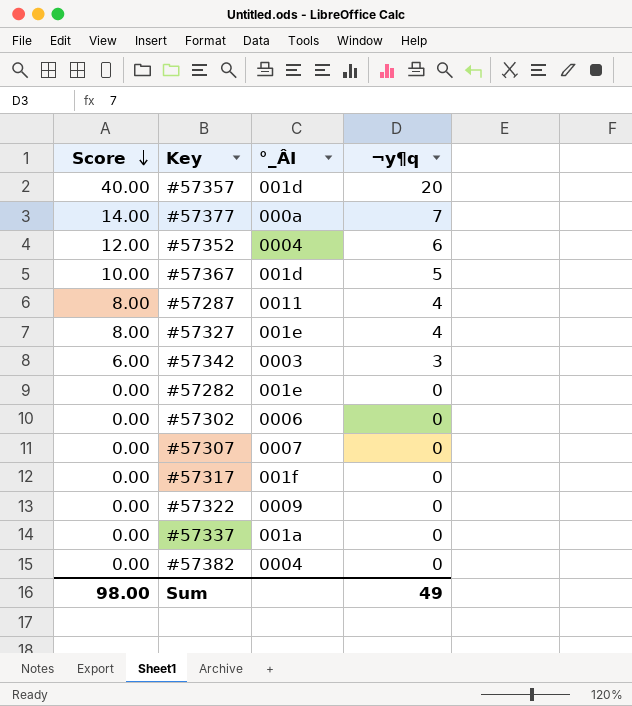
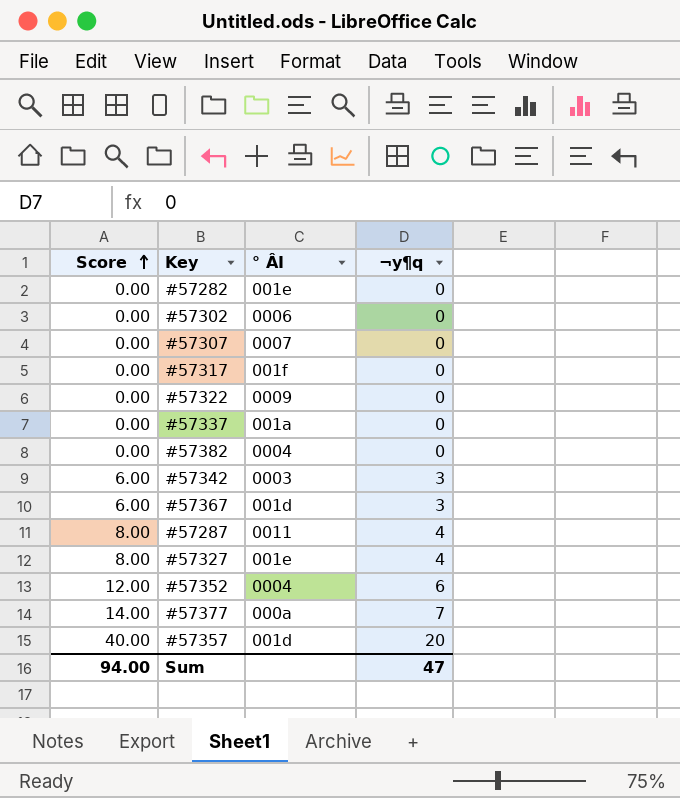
row order: Score descending -> Score ascending
column name: °_ÂI -> ° ÂI
#57367 | Score: 10.00 -> 6.00
#57367 | ¬y¶q: 5 -> 3
Sum | Score: 98.00 -> 94.00
Sum | ¬y¶q: 49 -> 47

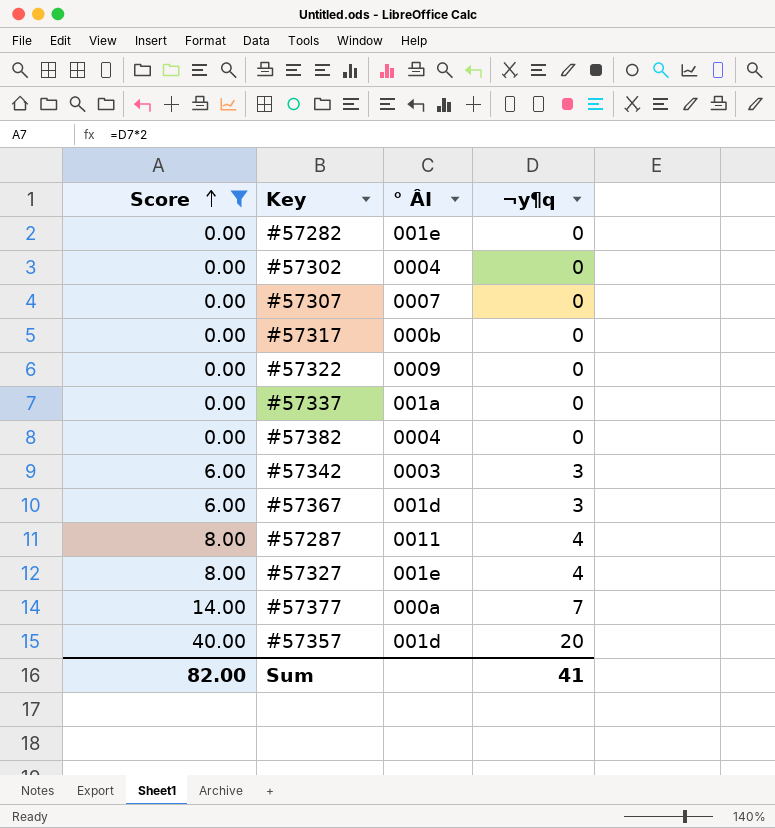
filter: none -> Score != 12.00
#57302 | ° ÂI: 0006 -> 0004
#57317 | ° ÂI: 001f -> 000b
Sum | Score: 94.00 -> 82.00
Sum | ¬y¶q: 47 -> 41

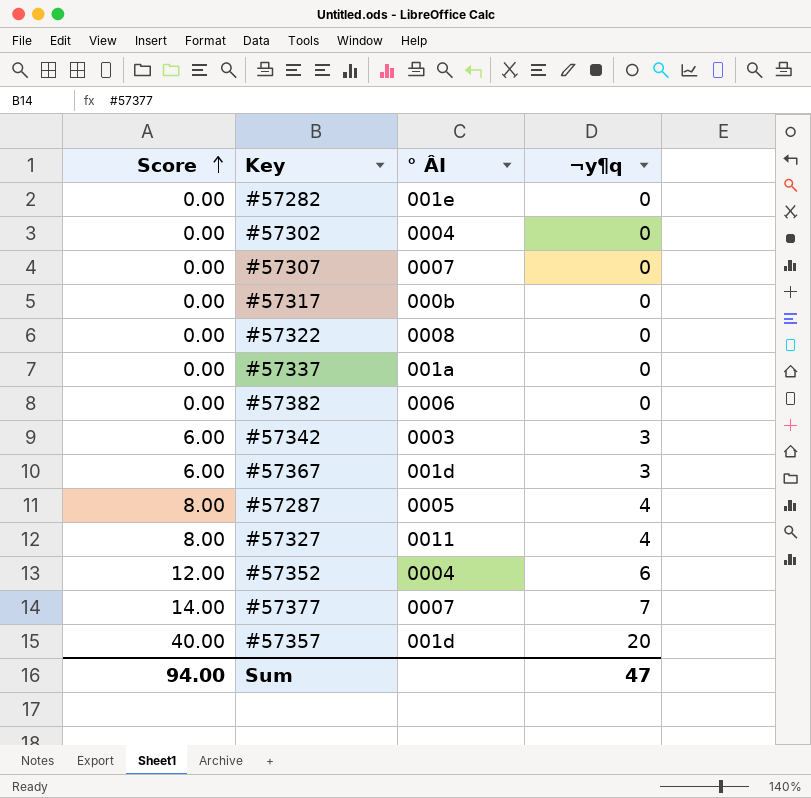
filter: Score != 12.00 -> none
#57322 | ° ÂI: 0009 -> 0008
#57382 | ° ÂI: 0004 -> 0006
#57287 | ° ÂI: 0011 -> 0005
#57327 | ° ÂI: 001e -> 0011
#57377 | ° ÂI: 000a -> 0007
Sum | Score: 82.00 -> 94.00
Sum | ¬y¶q: 41 -> 47

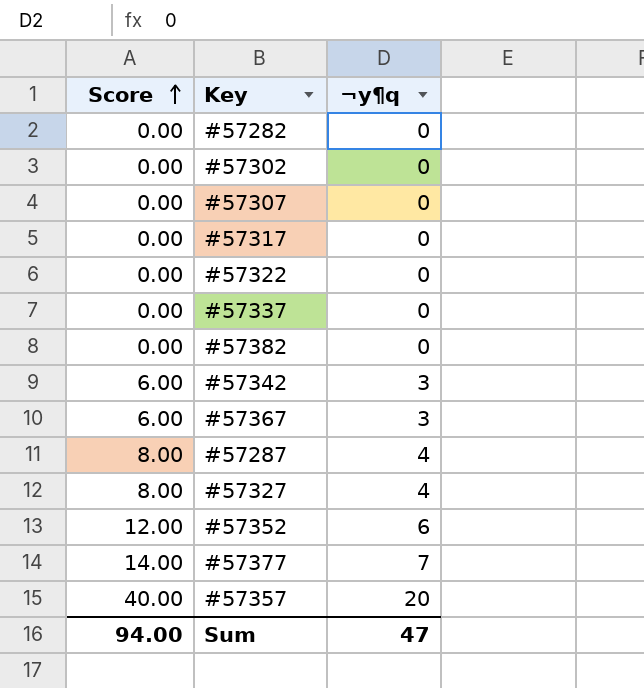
column ° ÂI | position: 3 -> none

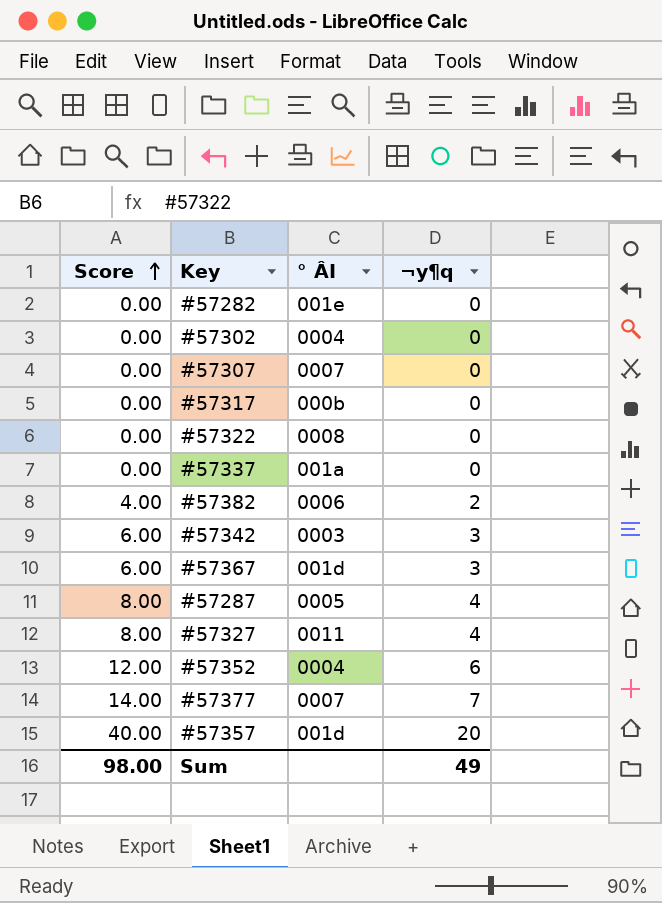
column ° ÂI | position: none -> 3
#57382 | Score: 0.00 -> 4.00
#57382 | ¬y¶q: 0 -> 2
Sum | Score: 94.00 -> 98.00
Sum | ¬y¶q: 47 -> 49

